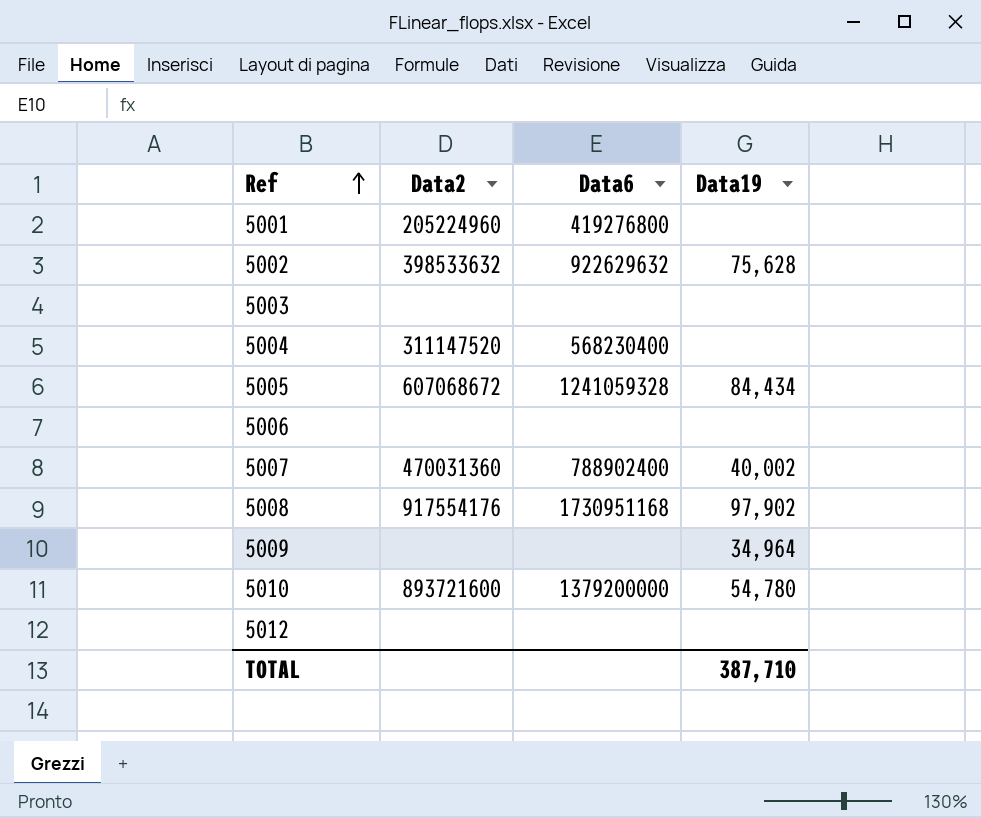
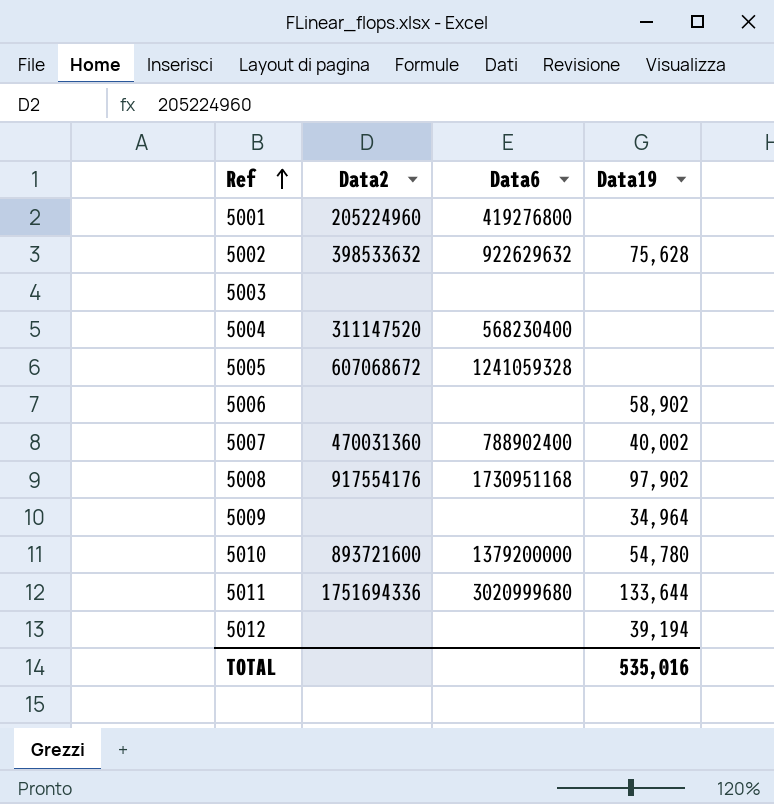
5005 | Data19: 84,434 -> none
5006 | Data19: none -> 58,902
row 5011: none -> 1751694336 | 3020999680 | 133,644
5012 | Data19: none -> 39,194
TOTAL | Data19: 387,710 -> 535,016

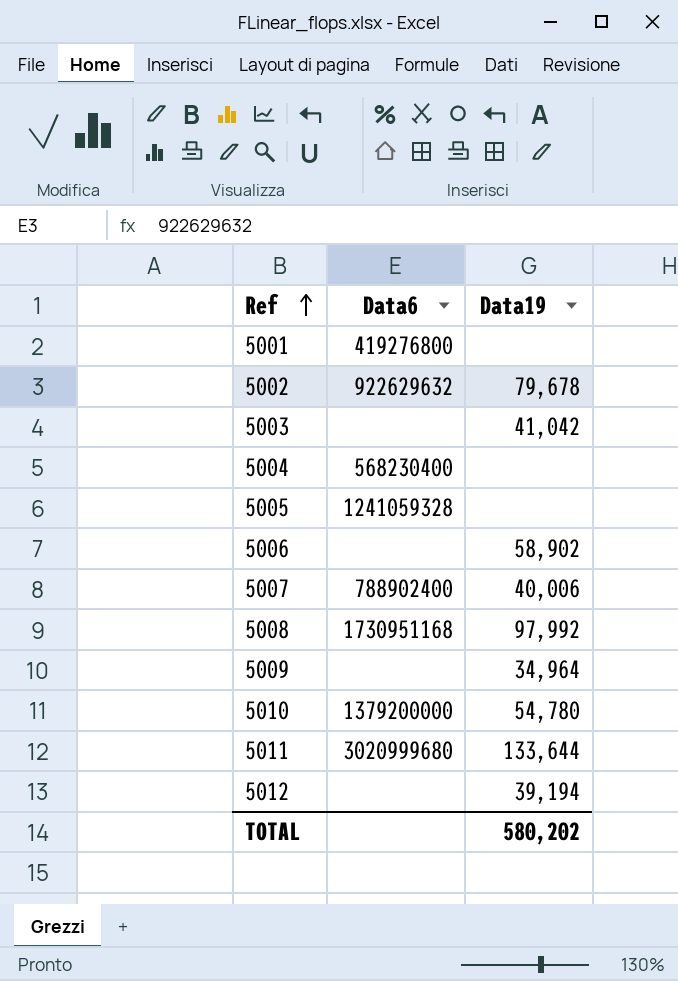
column Data2 | position: 2 -> none
5002 | Data19: 75,628 -> 79,678
5003 | Data19: none -> 41,042
5007 | Data19: 40,002 -> 40,006
5008 | Data19: 97,902 -> 97,992
TOTAL | Data19: 535,016 -> 580,202

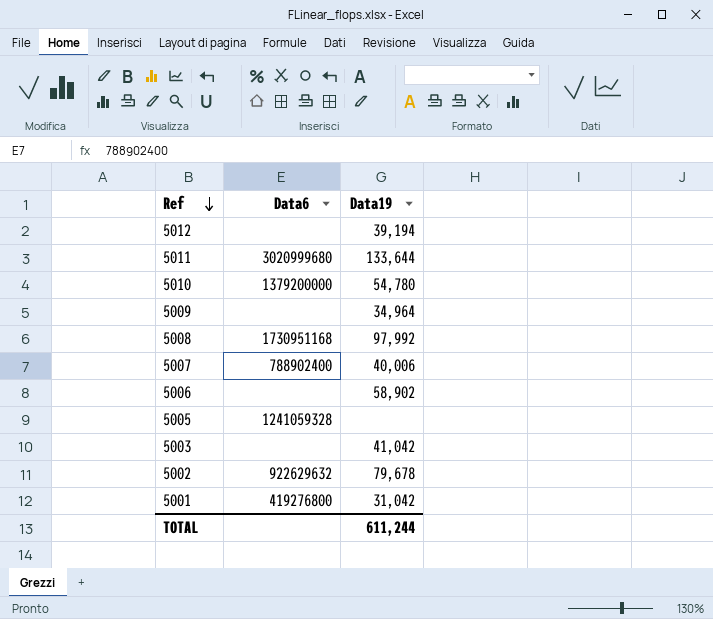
row order: Ref ascending -> Ref descending
row 5004: 568230400 | none -> none
5001 | Data19: none -> 31,042
TOTAL | Data19: 580,202 -> 611,244

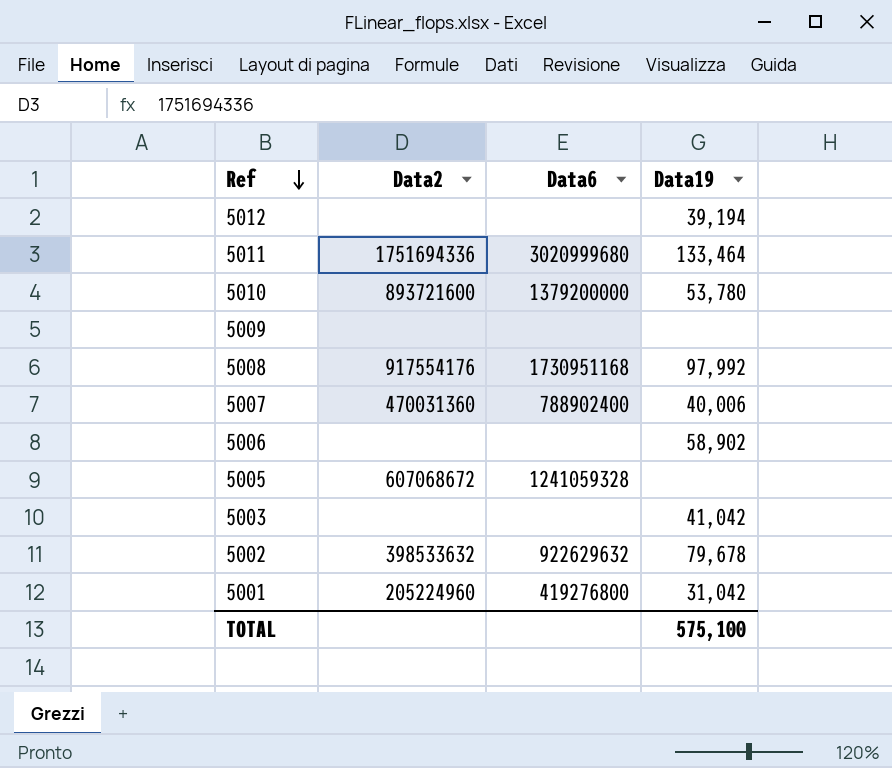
column Data2 | position: none -> 2
5011 | Data19: 133,644 -> 133,464
5010 | Data19: 54,780 -> 53,780
5009 | Data19: 34,964 -> none
TOTAL | Data19: 611,244 -> 575,100

